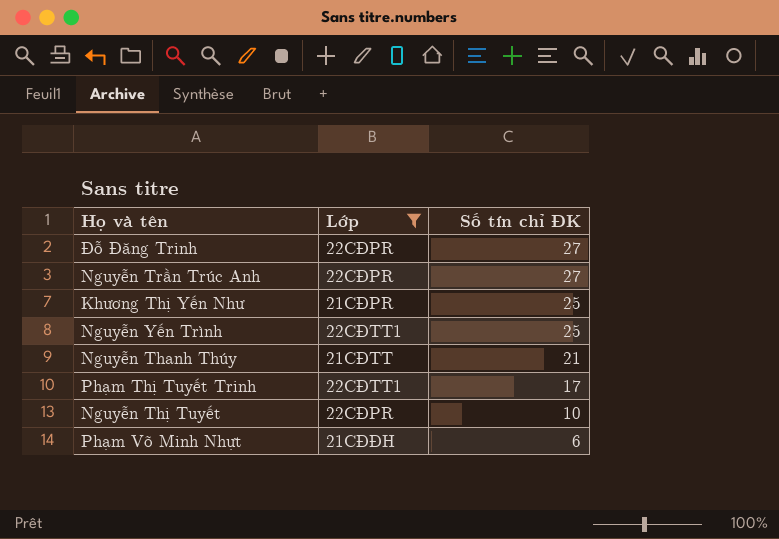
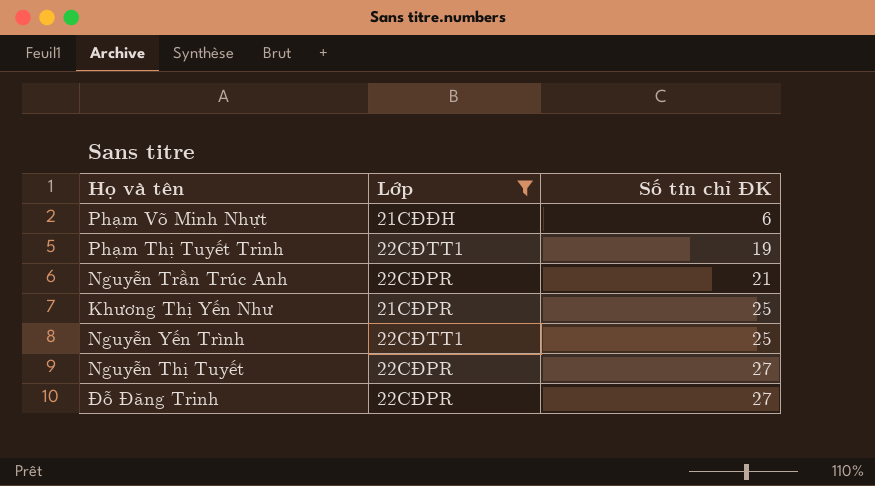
row order: Số tín chỉ ĐK descending -> Số tín chỉ ĐK ascending
row Nguyễn Thanh Thúy: 21CĐTT | 21 -> none
Phạm Thị Tuyết Trinh | Số tín chỉ ĐK: 17 -> 19
Nguyễn Trần Trúc Anh | Số tín chỉ ĐK: 27 -> 21
Nguyễn Thị Tuyết | Số tín chỉ ĐK: 10 -> 27

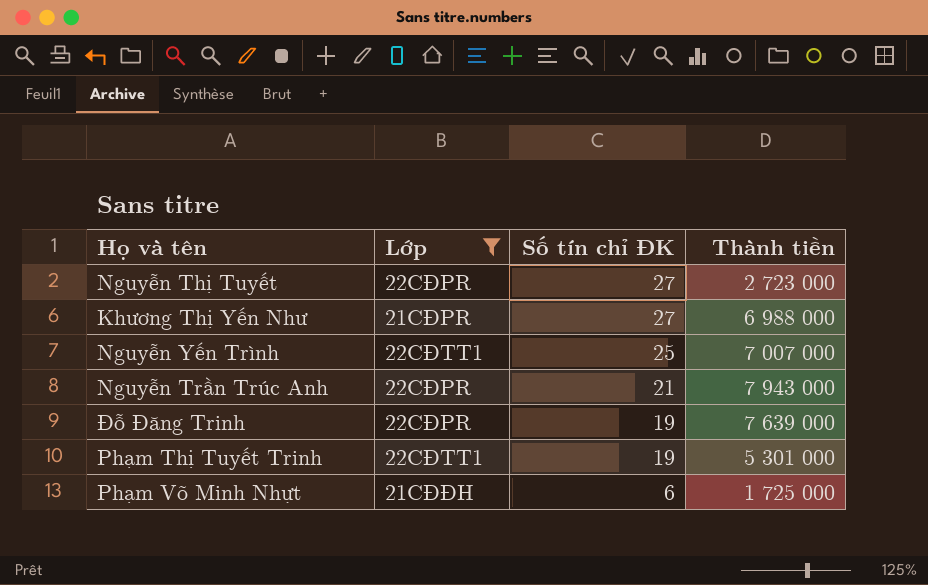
row order: Số tín chỉ ĐK ascending -> Số tín chỉ ĐK descending
column Thành tiền | position: none -> 4
Khương Thị Yến Như | Số tín chỉ ĐK: 25 -> 27
Đỗ Đăng Trinh | Số tín chỉ ĐK: 27 -> 19

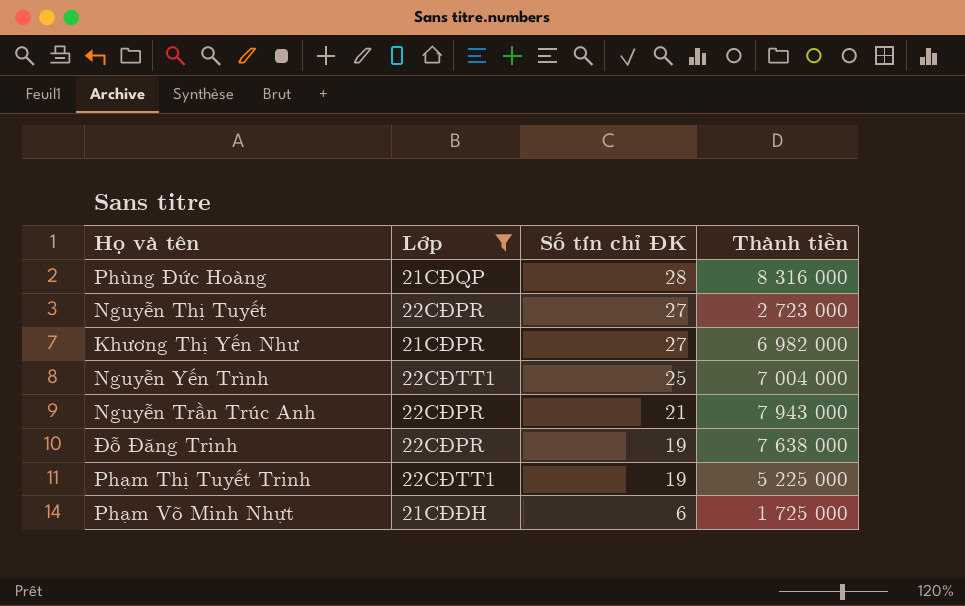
row Phùng Đức Hoàng: none -> 21CĐQP | 28 | 8 316 000
Khương Thị Yến Như | Thành tiền: 6 988 000 -> 6 982 000
Nguyễn Yến Trình | Thành tiền: 7 007 000 -> 7 004 000
Đỗ Đăng Trinh | Thành tiền: 7 639 000 -> 7 638 000
Phạm Thị Tuyết Trinh | Thành tiền: 5 301 000 -> 5 225 000

